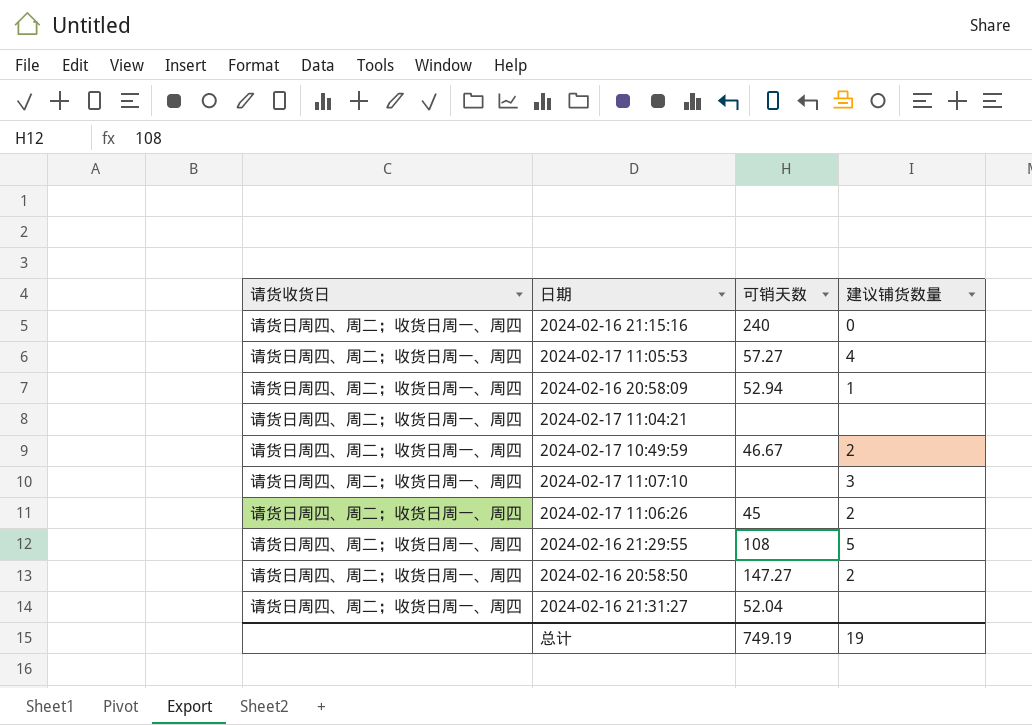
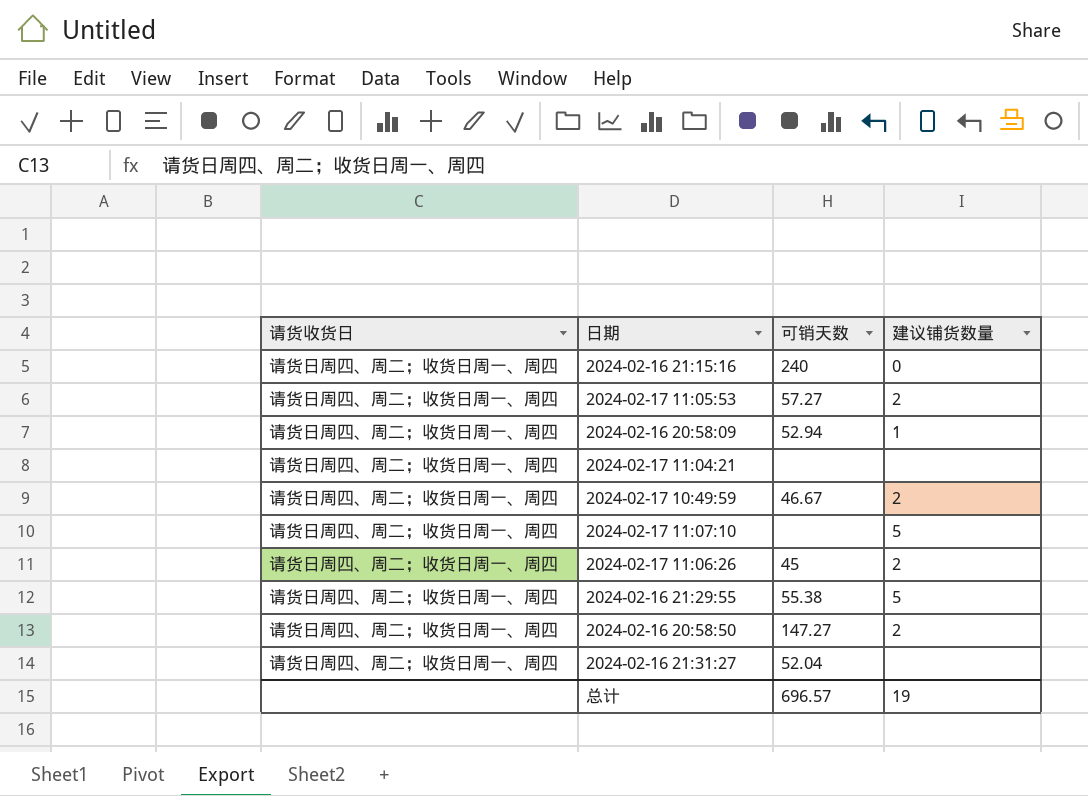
2024-02-17 11:05:53 | 建议铺货数量: 4 -> 2
2024-02-17 11:07:10 | 建议铺货数量: 3 -> 5
2024-02-16 21:29:55 | 可销天数: 108 -> 55.38
总计 | 可销天数: 749.19 -> 696.57

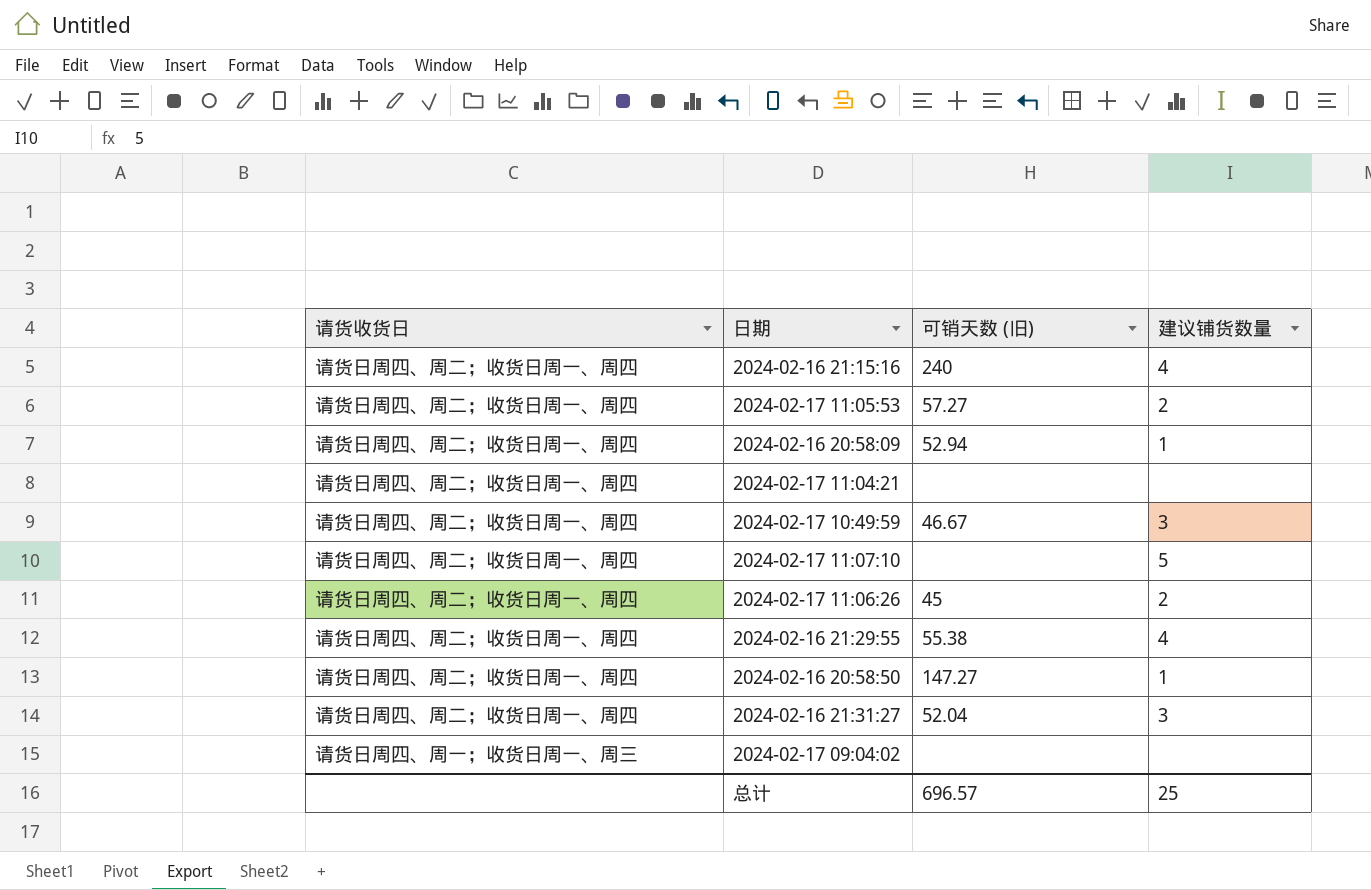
column name: 可销天数 -> 可销天数 (旧)
2024-02-16 21:15:16 | 建议铺货数量: 0 -> 4
2024-02-17 10:49:59 | 建议铺货数量: 2 -> 3
2024-02-16 21:29:55 | 建议铺货数量: 5 -> 4
2024-02-16 20:58:50 | 建议铺货数量: 2 -> 1
2024-02-16 21:31:27 | 建议铺货数量: none -> 3
row 2024-02-17 09:04:02: none -> 请货日周四、周一；收货日周一、周三 | none | none
总计 | 建议铺货数量: 19 -> 25

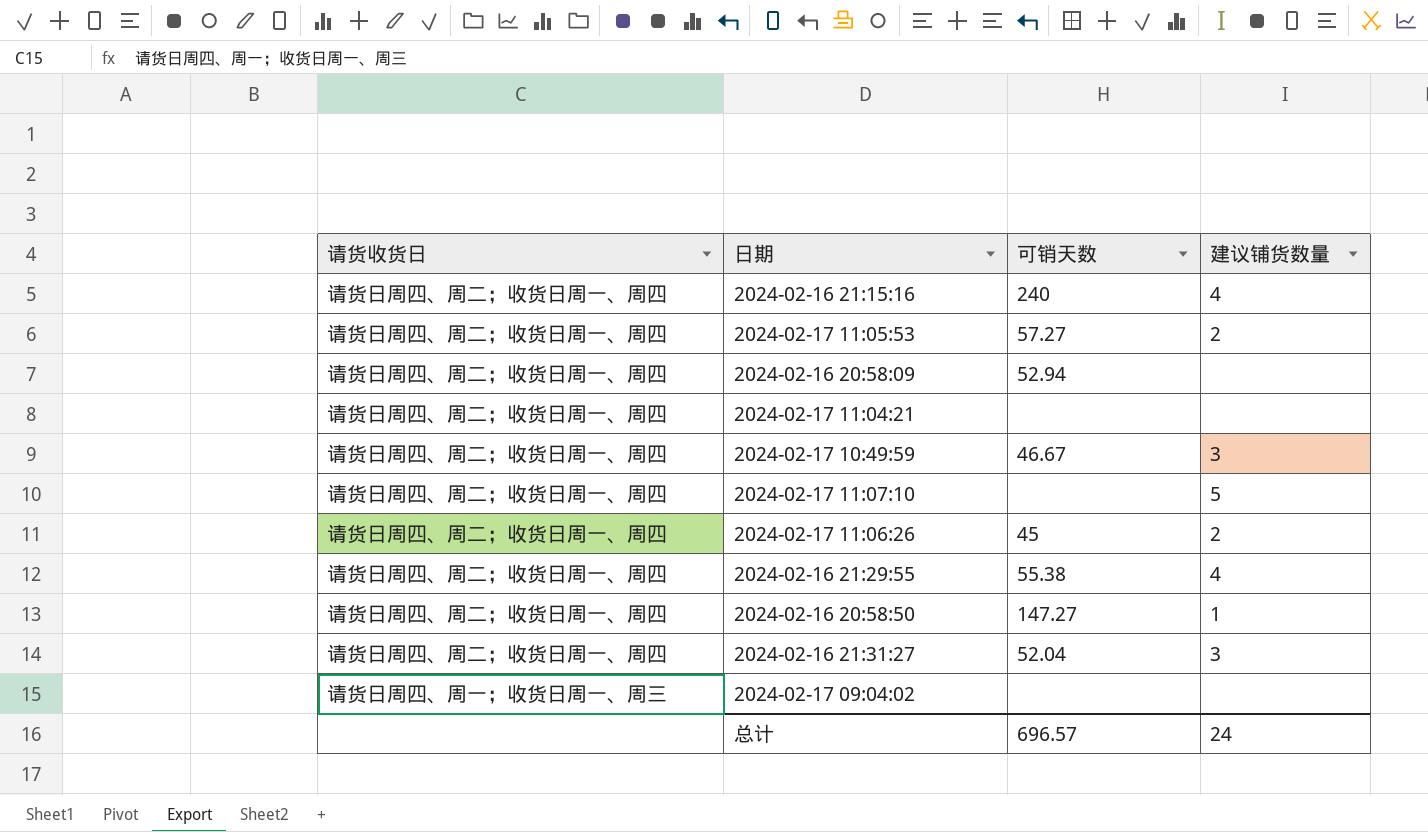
column name: 可销天数 (旧) -> 可销天数
2024-02-16 20:58:09 | 建议铺货数量: 1 -> none
总计 | 建议铺货数量: 25 -> 24

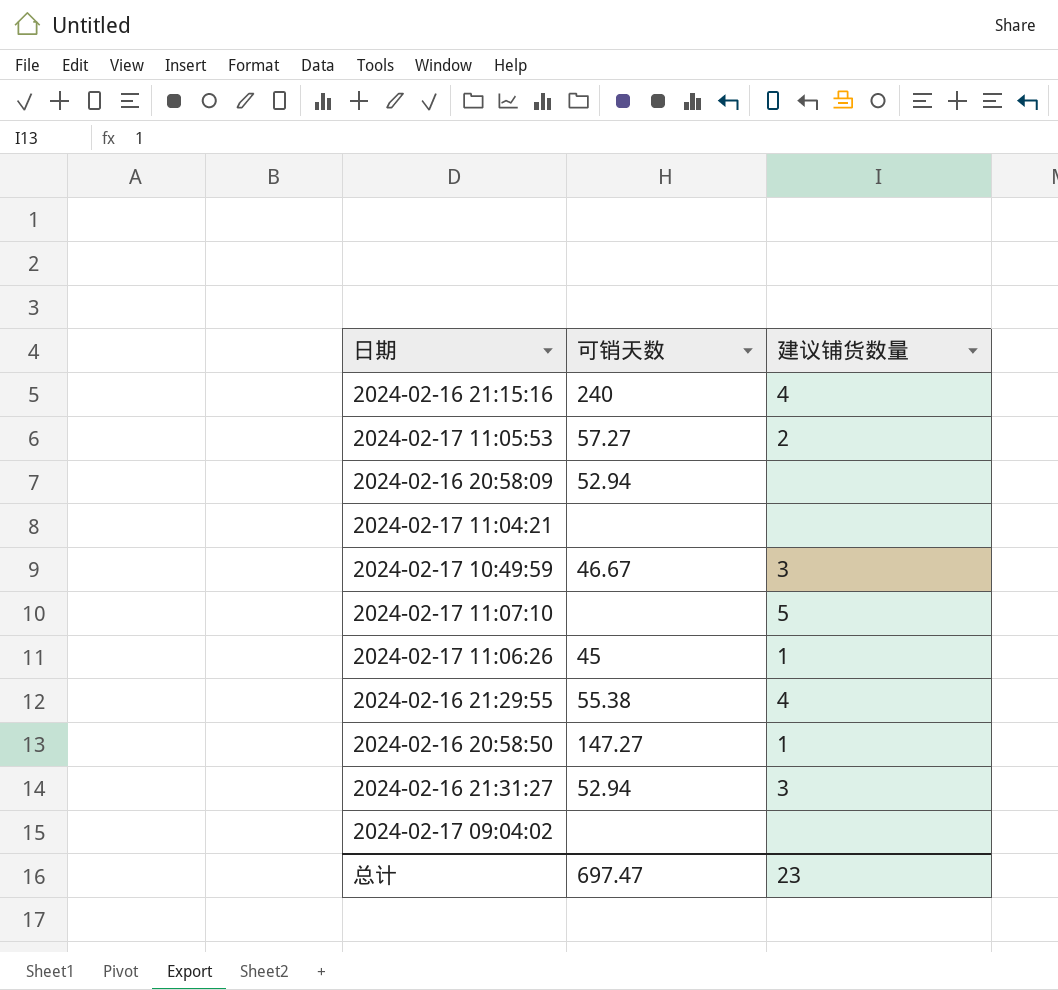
column 请货收货日 | position: 1 -> none
2024-02-17 11:06:26 | 建议铺货数量: 2 -> 1
2024-02-16 21:31:27 | 可销天数: 52.04 -> 52.94
总计 | 可销天数: 696.57 -> 697.47
总计 | 建议铺货数量: 24 -> 23

